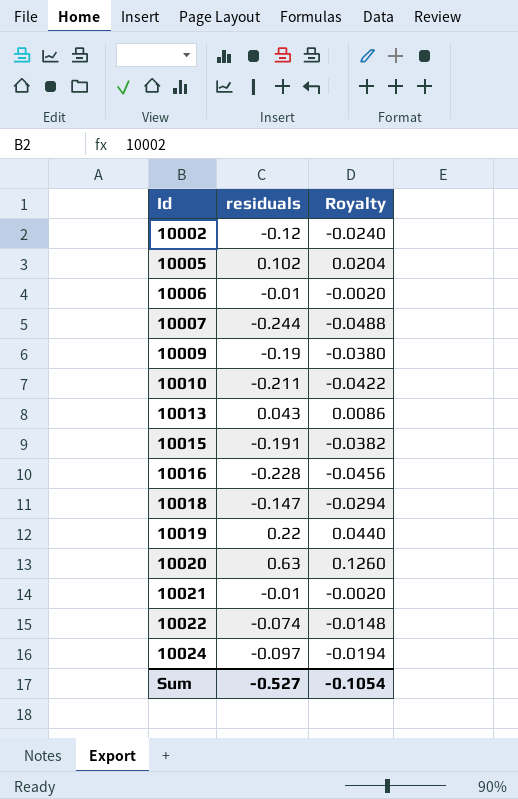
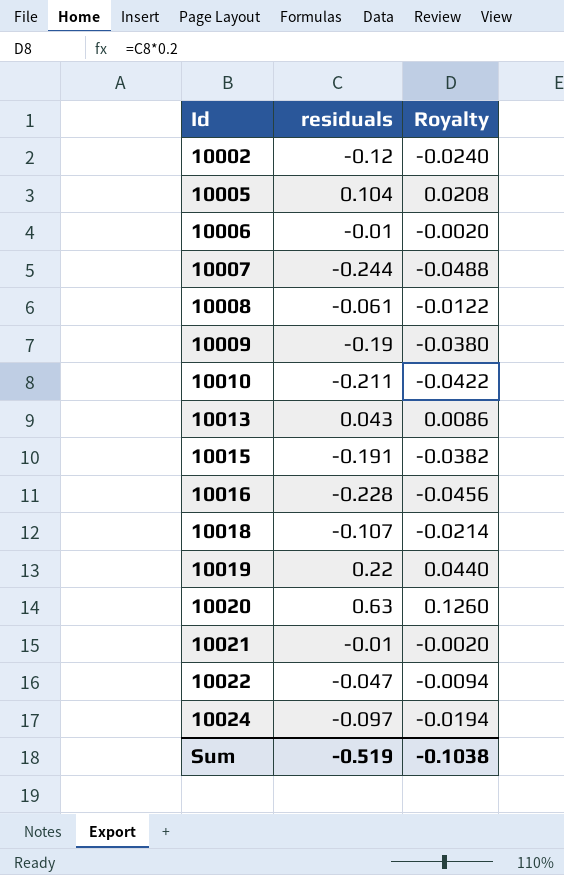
10005 | residuals: 0.102 -> 0.104
10005 | Royalty: 0.0204 -> 0.0208
row 10008: none -> -0.061 | -0.0122
10018 | residuals: -0.147 -> -0.107
10018 | Royalty: -0.0294 -> -0.0214
10022 | residuals: -0.074 -> -0.047
10022 | Royalty: -0.0148 -> -0.0094
Sum | residuals: -0.527 -> -0.519
Sum | Royalty: -0.1054 -> -0.1038

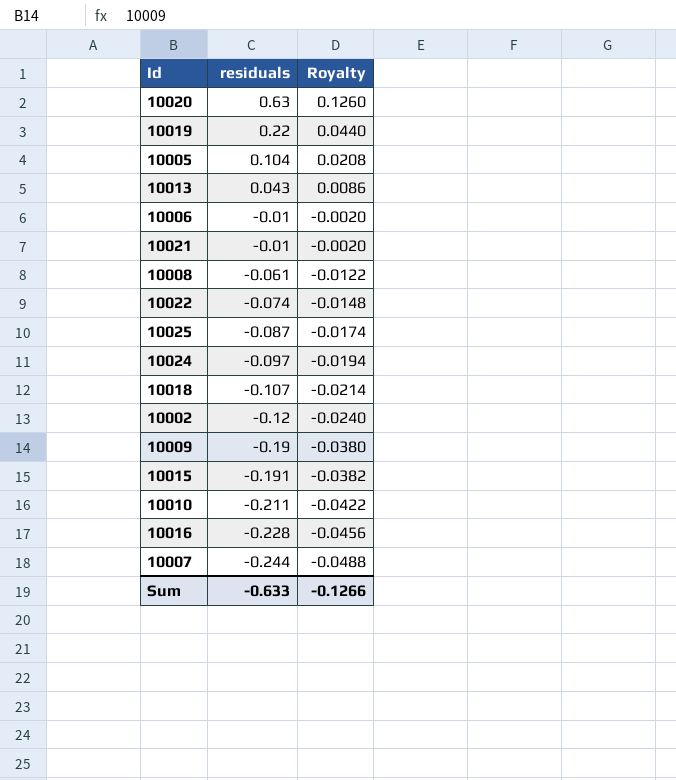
row order: Id ascending -> residuals descending
10022 | residuals: -0.047 -> -0.074
10022 | Royalty: -0.0094 -> -0.0148
row 10025: none -> -0.087 | -0.0174
Sum | residuals: -0.519 -> -0.633
Sum | Royalty: -0.1038 -> -0.1266

